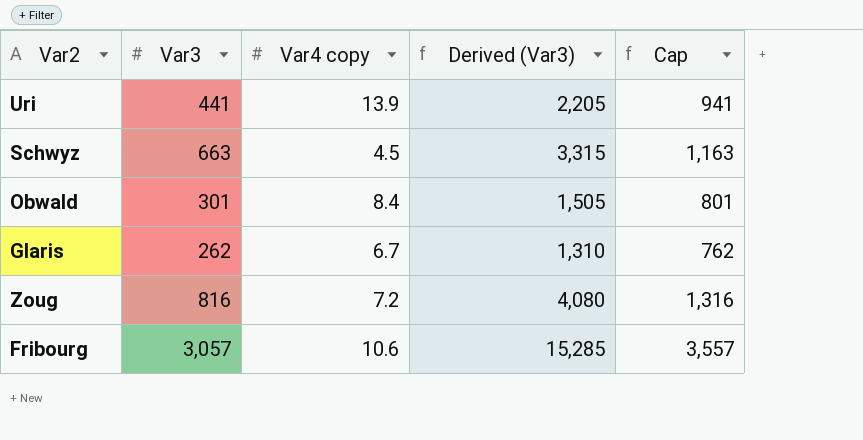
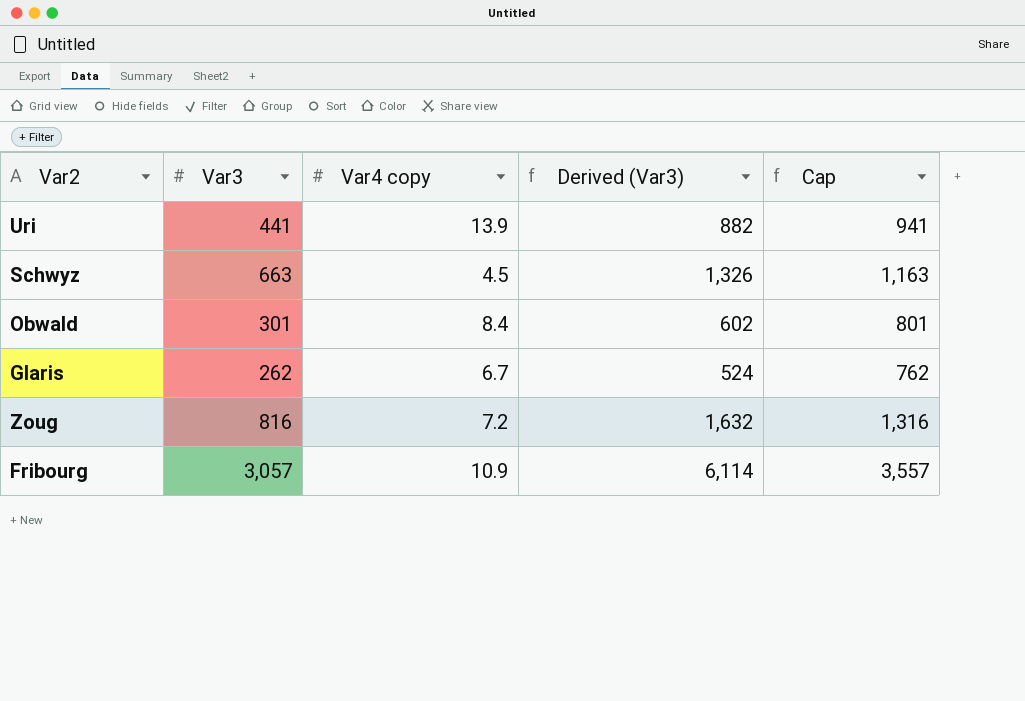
column Derived (Var3) | formula: [Var3] * 5 -> [Var3] * 2
Fribourg | Var4 copy: 10.6 -> 10.9

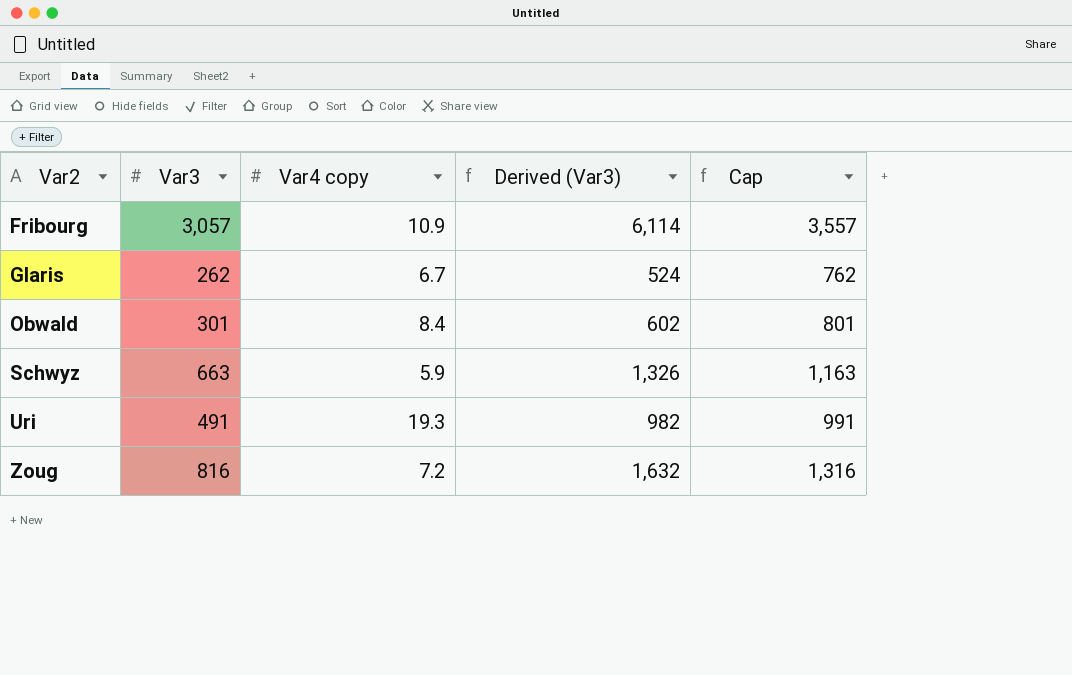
row order: none -> Var2 ascending
Schwyz | Var4 copy: 4.5 -> 5.9
Uri | Var3: 441 -> 491
Uri | Var4 copy: 13.9 -> 19.3
Uri | Derived (Var3): 882 -> 982
Uri | Cap: 941 -> 991

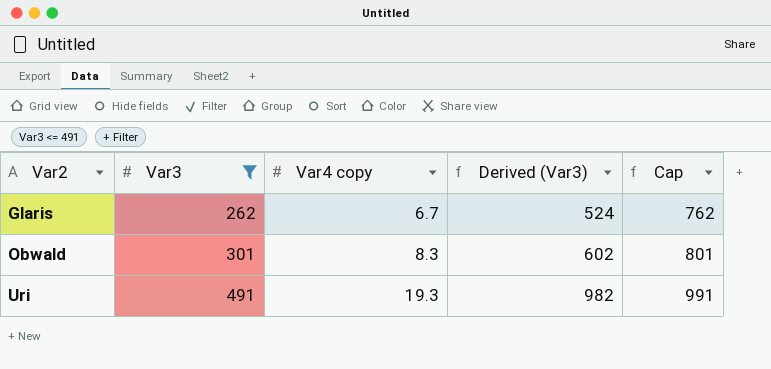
filter: none -> Var3 <= 491
Obwald | Var4 copy: 8.4 -> 8.3

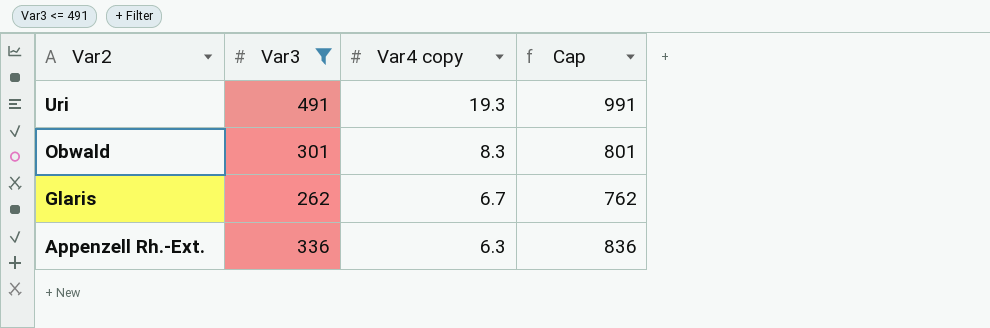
row order: Var2 ascending -> Var2 descending
column Derived (Var3) | formula: [Var3] * 2 -> none
row Appenzell Rh.-Ext.: none -> 336 | 6.3 | 836

